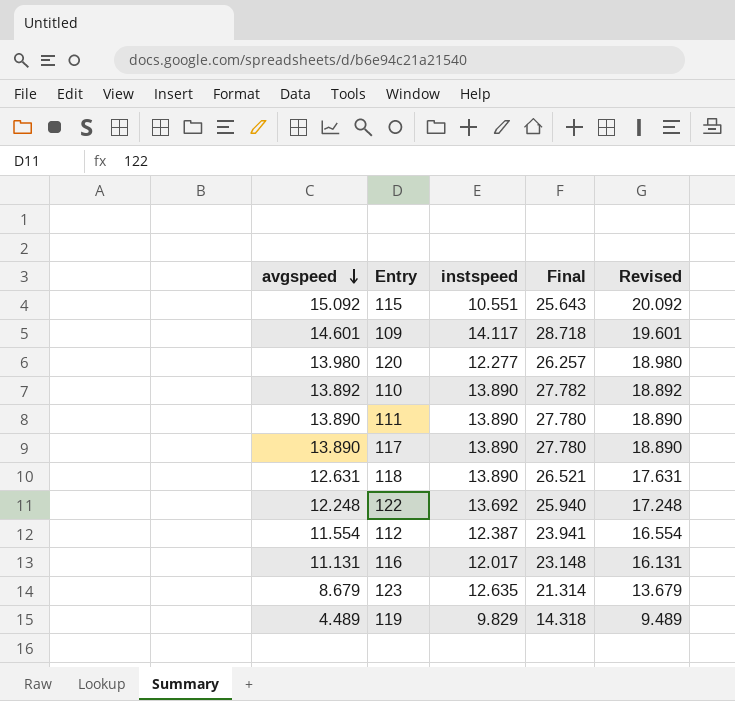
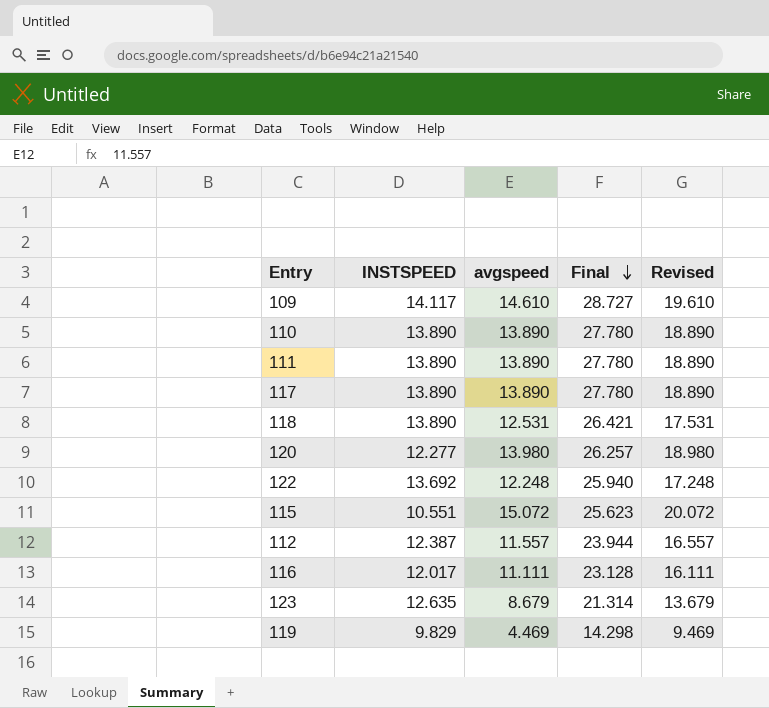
row order: avgspeed descending -> Final descending
column name: instspeed -> INSTSPEED
column avgspeed | position: 1 -> 3
109 | avgspeed: 14.601 -> 14.610
109 | Final: 28.718 -> 28.727
109 | Revised: 19.601 -> 19.610
110 | avgspeed: 13.892 -> 13.890
110 | Final: 27.782 -> 27.780
110 | Revised: 18.892 -> 18.890
118 | avgspeed: 12.631 -> 12.531
118 | Final: 26.521 -> 26.421
118 | Revised: 17.631 -> 17.531
115 | avgspeed: 15.092 -> 15.072
115 | Final: 25.643 -> 25.623
115 | Revised: 20.092 -> 20.072
112 | avgspeed: 11.554 -> 11.557
112 | Final: 23.941 -> 23.944
112 | Revised: 16.554 -> 16.557
116 | avgspeed: 11.131 -> 11.111
116 | Final: 23.148 -> 23.128
116 | Revised: 16.131 -> 16.111
119 | avgspeed: 4.489 -> 4.469
119 | Final: 14.318 -> 14.298
119 | Revised: 9.489 -> 9.469

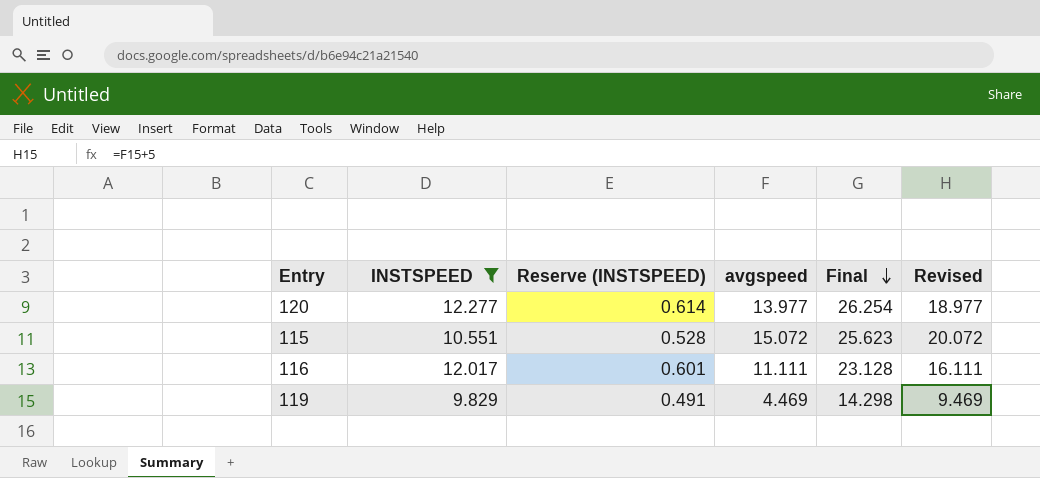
filter: none -> INSTSPEED <= 12.277
column Reserve (INSTSPEED) | formula: none -> [INSTSPEED] * 0.05
120 | avgspeed: 13.980 -> 13.977
120 | Final: 26.257 -> 26.254
120 | Revised: 18.980 -> 18.977

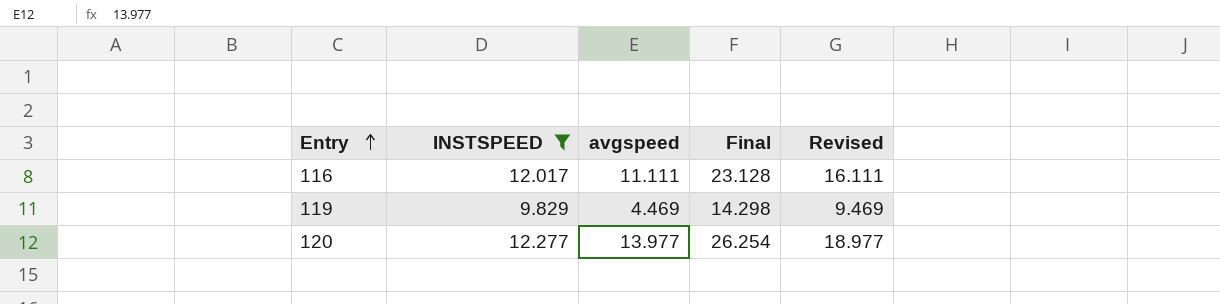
row order: Final descending -> Entry ascending
column Reserve (INSTSPEED) | formula: [INSTSPEED] * 0.05 -> none
row 115: 10.551 | 0.528 | 15.072 | 25.623 | 20.072 -> none

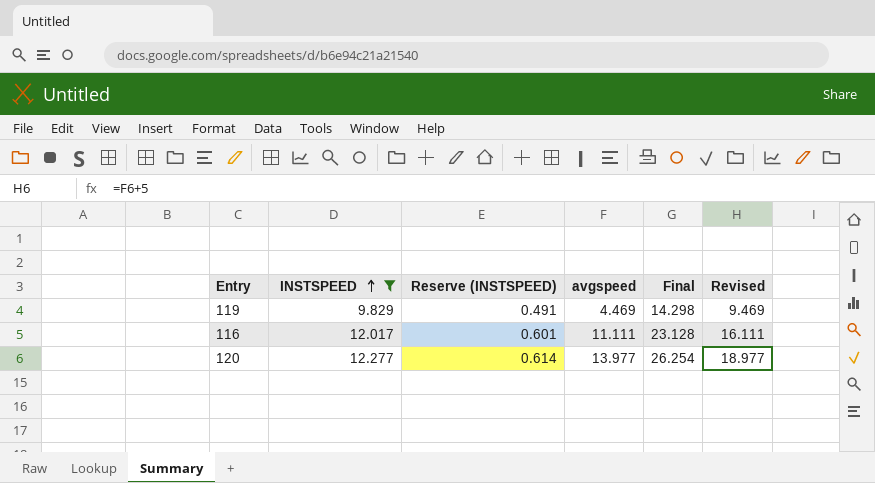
row order: Entry ascending -> INSTSPEED ascending
column Reserve (INSTSPEED) | formula: none -> [INSTSPEED] * 0.05

